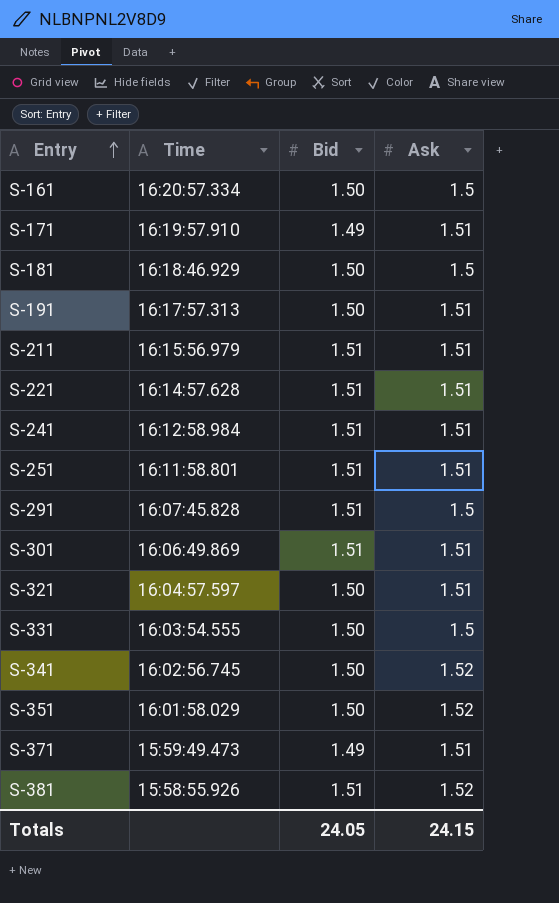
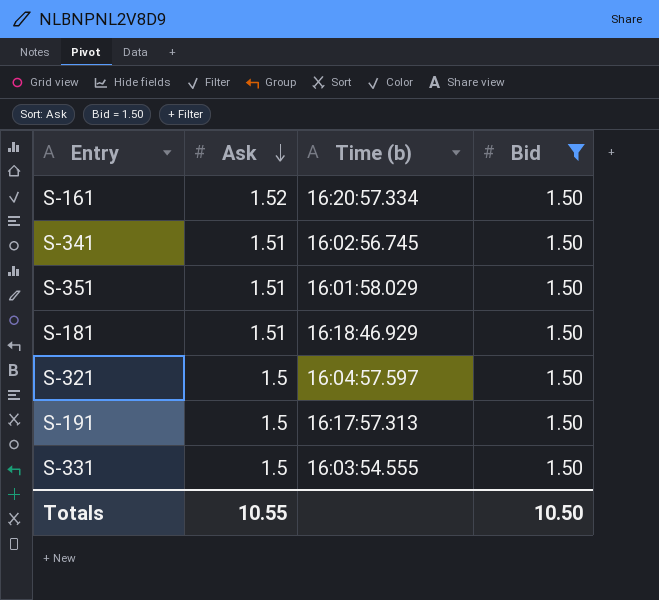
filter: none -> Bid = 1.50
row order: Entry ascending -> Ask descending
column Ask | position: 4 -> 2
column name: Time -> Time (b)
S-161 | Ask: 1.5 -> 1.52
S-341 | Ask: 1.52 -> 1.51
S-351 | Ask: 1.52 -> 1.51
S-181 | Ask: 1.5 -> 1.51
S-321 | Ask: 1.51 -> 1.5
S-191 | Ask: 1.51 -> 1.5
Totals | Ask: 24.15 -> 10.55
Totals | Bid: 24.05 -> 10.50

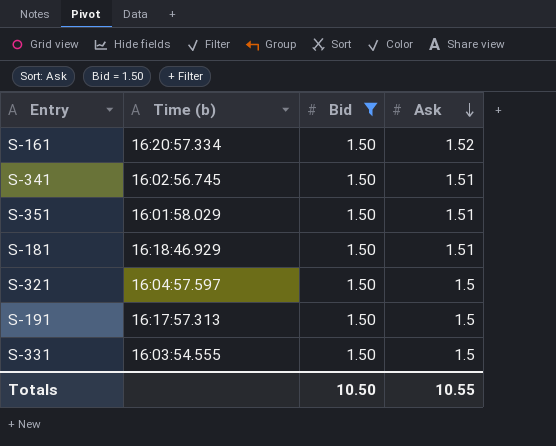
column Ask | position: 2 -> 4

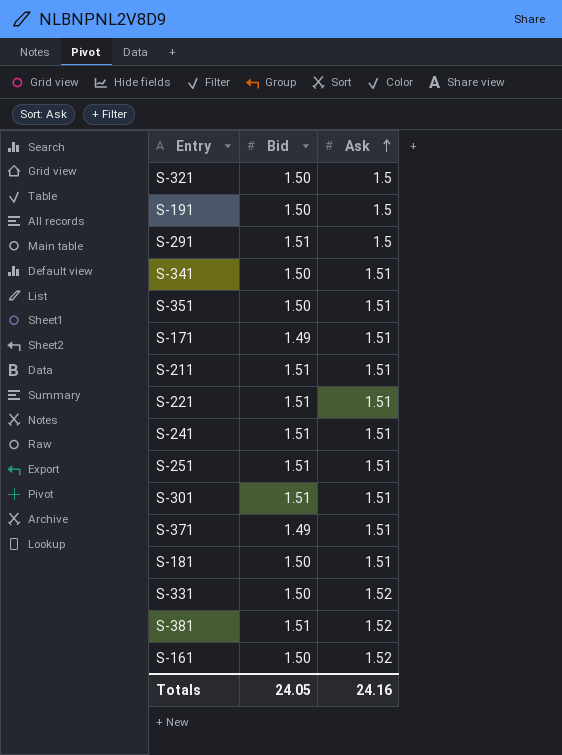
filter: Bid = 1.50 -> none
row order: Ask descending -> Ask ascending
column Time (b) | position: 2 -> none
S-331 | Ask: 1.5 -> 1.52
Totals | Bid: 10.50 -> 24.05
Totals | Ask: 10.55 -> 24.16

